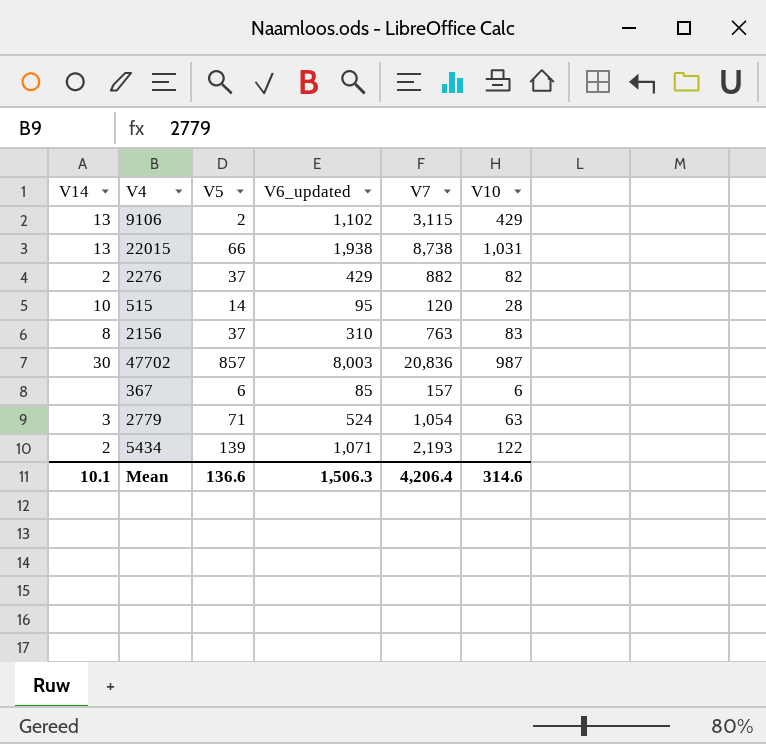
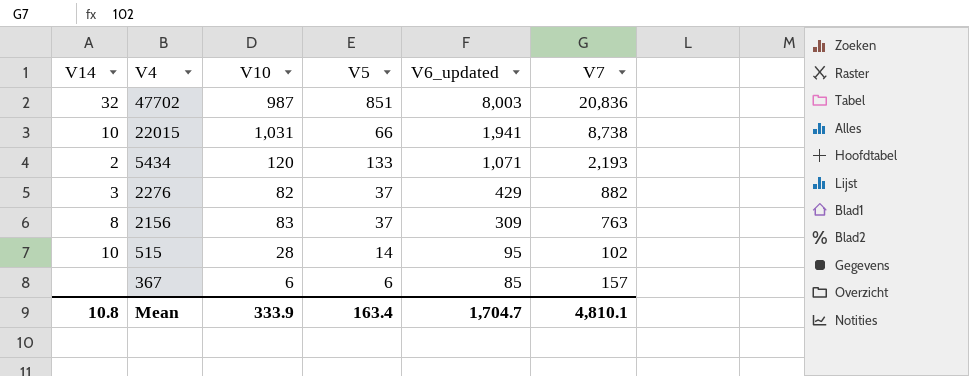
row order: none -> V4 descending
column V10 | position: 6 -> 3
row 9106: 13 | 2 | 1,102 | 3,115 | 429 -> none
row 2779: 3 | 71 | 524 | 1,054 | 63 -> none
47702 | V14: 30 -> 32
47702 | V5: 857 -> 851
22015 | V14: 13 -> 10
22015 | V6_updated: 1,938 -> 1,941
5434 | V10: 122 -> 120
5434 | V5: 139 -> 133
2276 | V14: 2 -> 3
2156 | V6_updated: 310 -> 309
515 | V7: 120 -> 102
Mean | V14: 10.1 -> 10.8
Mean | V10: 314.6 -> 333.9
Mean | V5: 136.6 -> 163.4
Mean | V6_updated: 1,506.3 -> 1,704.7
Mean | V7: 4,206.4 -> 4,810.1

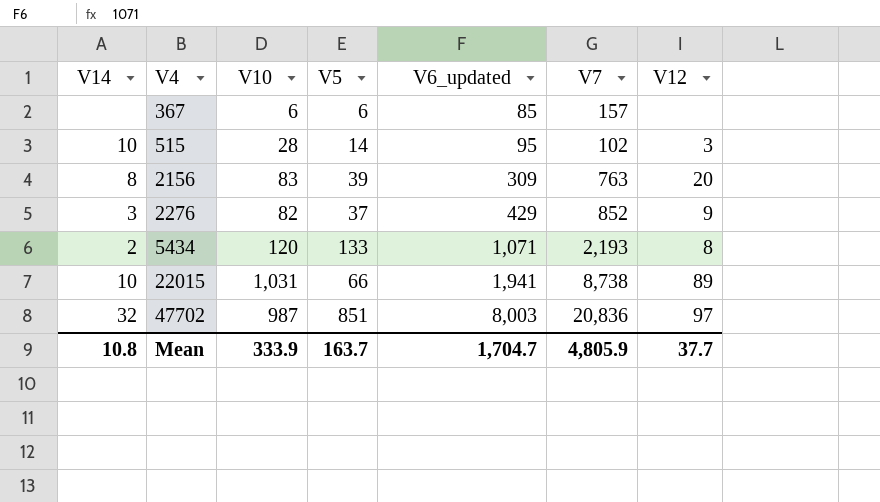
row order: V4 descending -> V4 ascending
column V12 | position: none -> 7
2156 | V5: 37 -> 39
2276 | V7: 882 -> 852
Mean | V5: 163.4 -> 163.7
Mean | V7: 4,810.1 -> 4,805.9

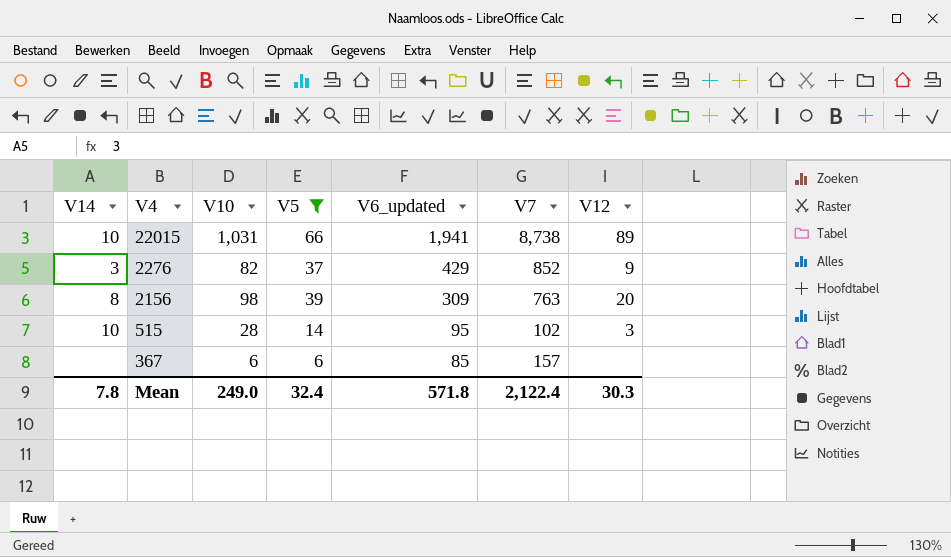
filter: none -> V5 <= 66
row order: V4 ascending -> V4 descending
2156 | V10: 83 -> 98
Mean | V14: 10.8 -> 7.8
Mean | V10: 333.9 -> 249.0
Mean | V5: 163.7 -> 32.4
Mean | V6_updated: 1,704.7 -> 571.8
Mean | V7: 4,805.9 -> 2,122.4
Mean | V12: 37.7 -> 30.3

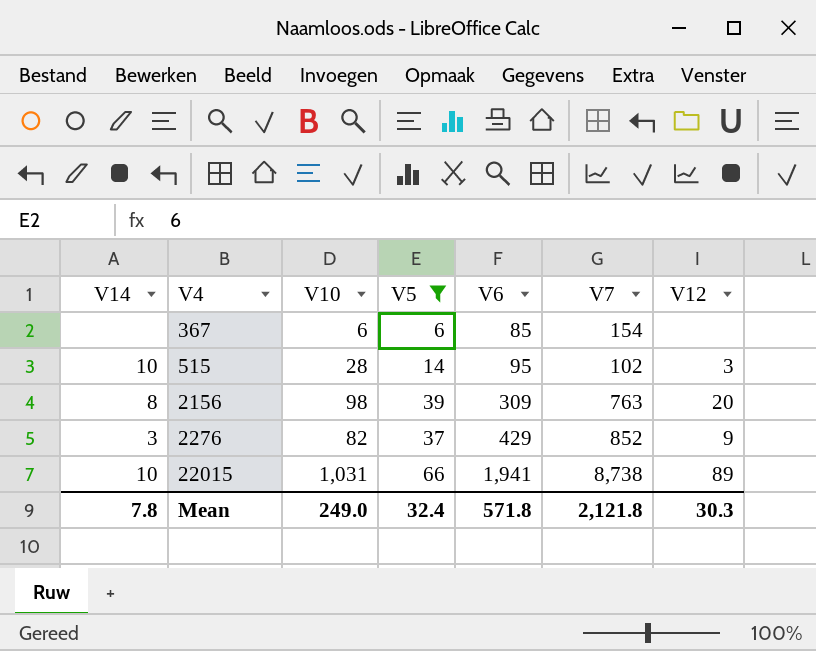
row order: V4 descending -> V4 ascending
column name: V6_updated -> V6
367 | V7: 157 -> 154
Mean | V7: 2,122.4 -> 2,121.8

